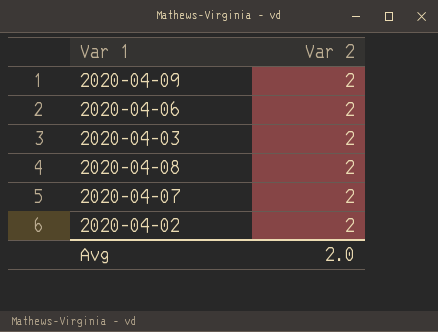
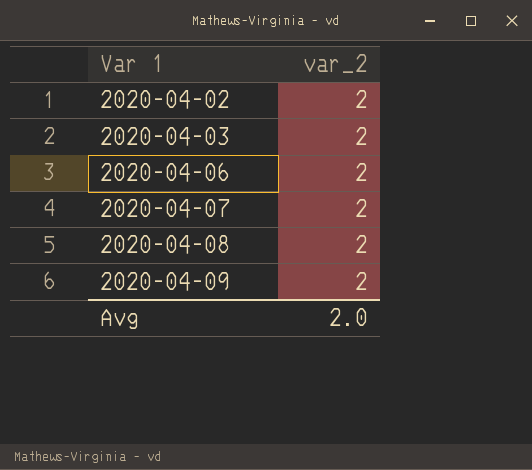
row order: none -> Var 1 ascending
column name: Var 2 -> var_2

